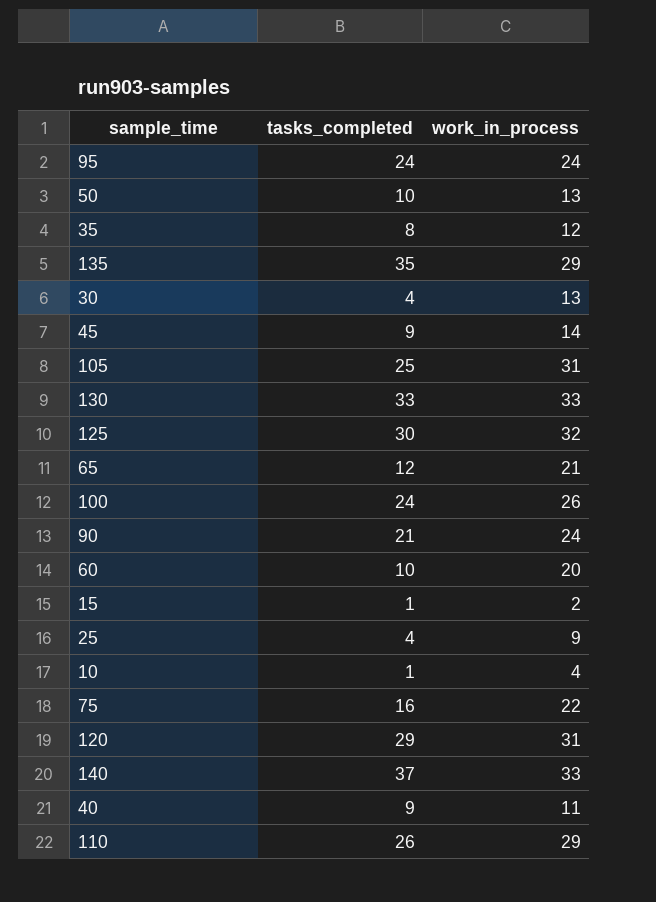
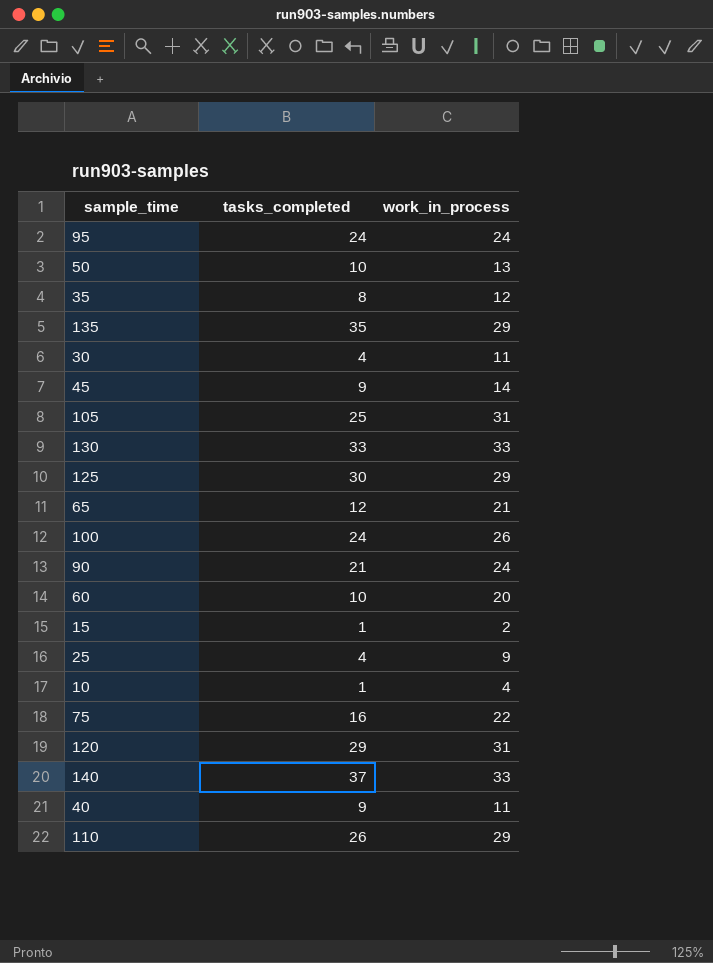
30 | work_in_process: 13 -> 11
125 | work_in_process: 32 -> 29

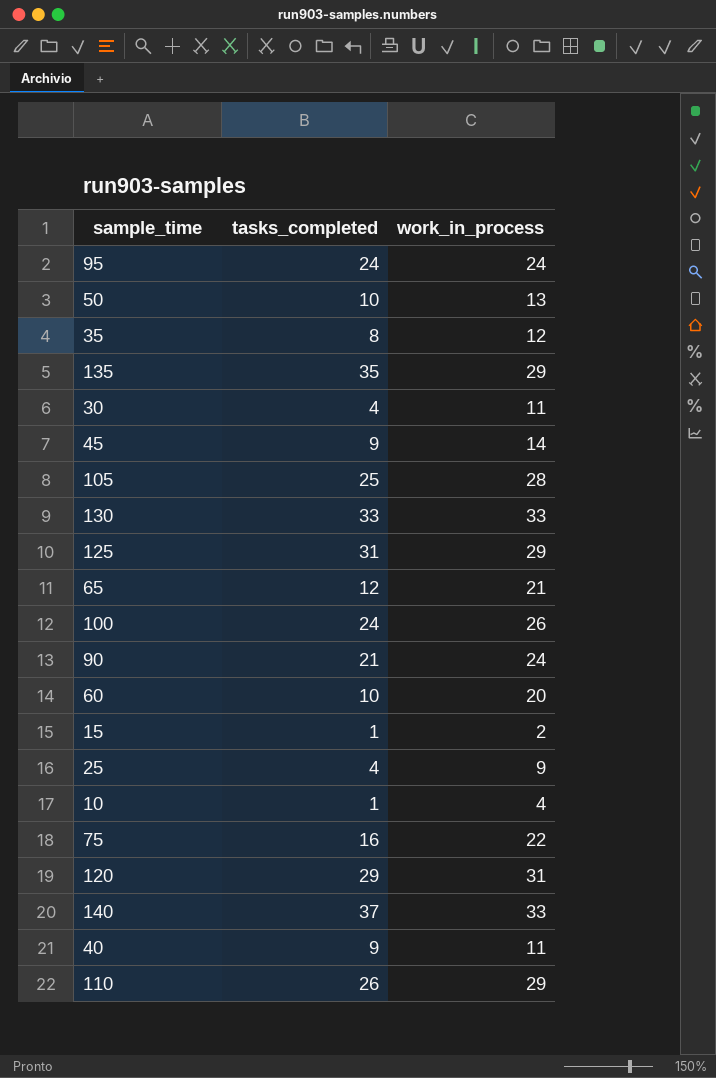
105 | work_in_process: 31 -> 28
125 | tasks_completed: 30 -> 31

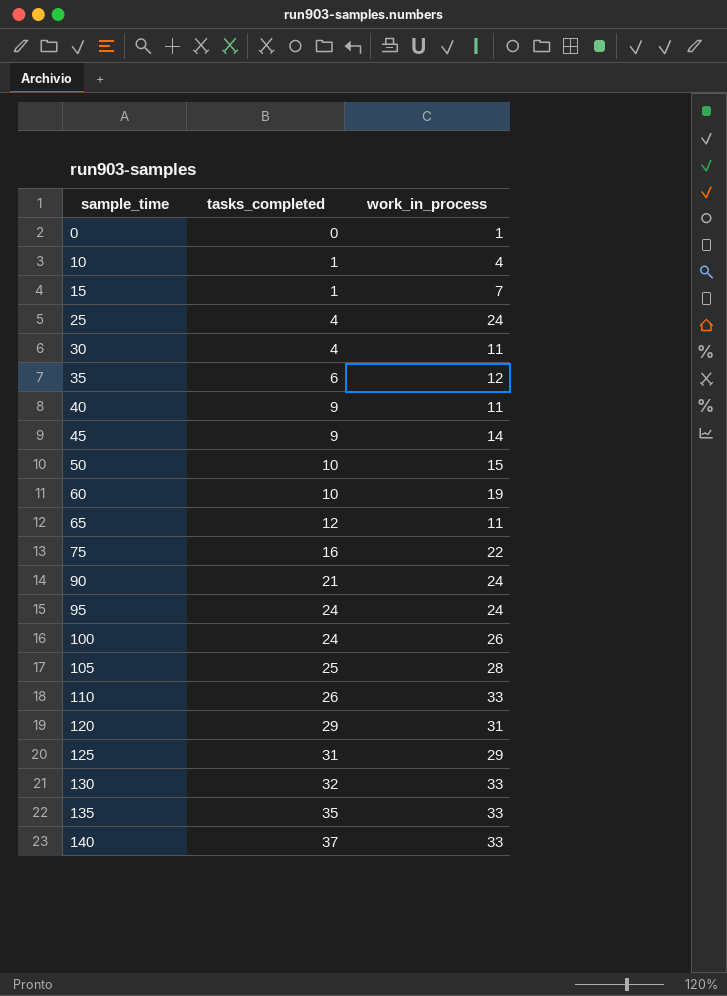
row order: none -> sample_time ascending
row 0: none -> 0 | 1
15 | work_in_process: 2 -> 7
25 | work_in_process: 9 -> 24
35 | tasks_completed: 8 -> 6
50 | work_in_process: 13 -> 15
60 | work_in_process: 20 -> 19
65 | work_in_process: 21 -> 11
110 | work_in_process: 29 -> 33
130 | tasks_completed: 33 -> 32
135 | work_in_process: 29 -> 33

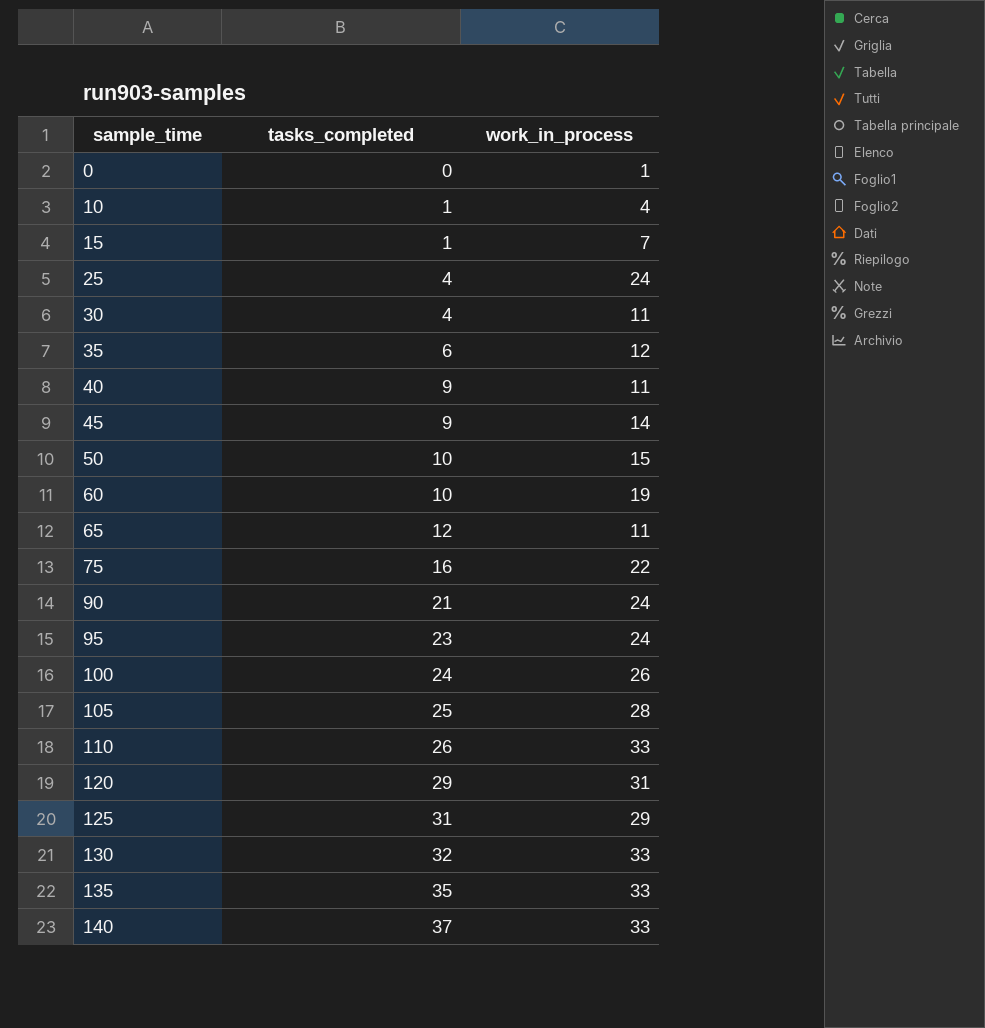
95 | tasks_completed: 24 -> 23

